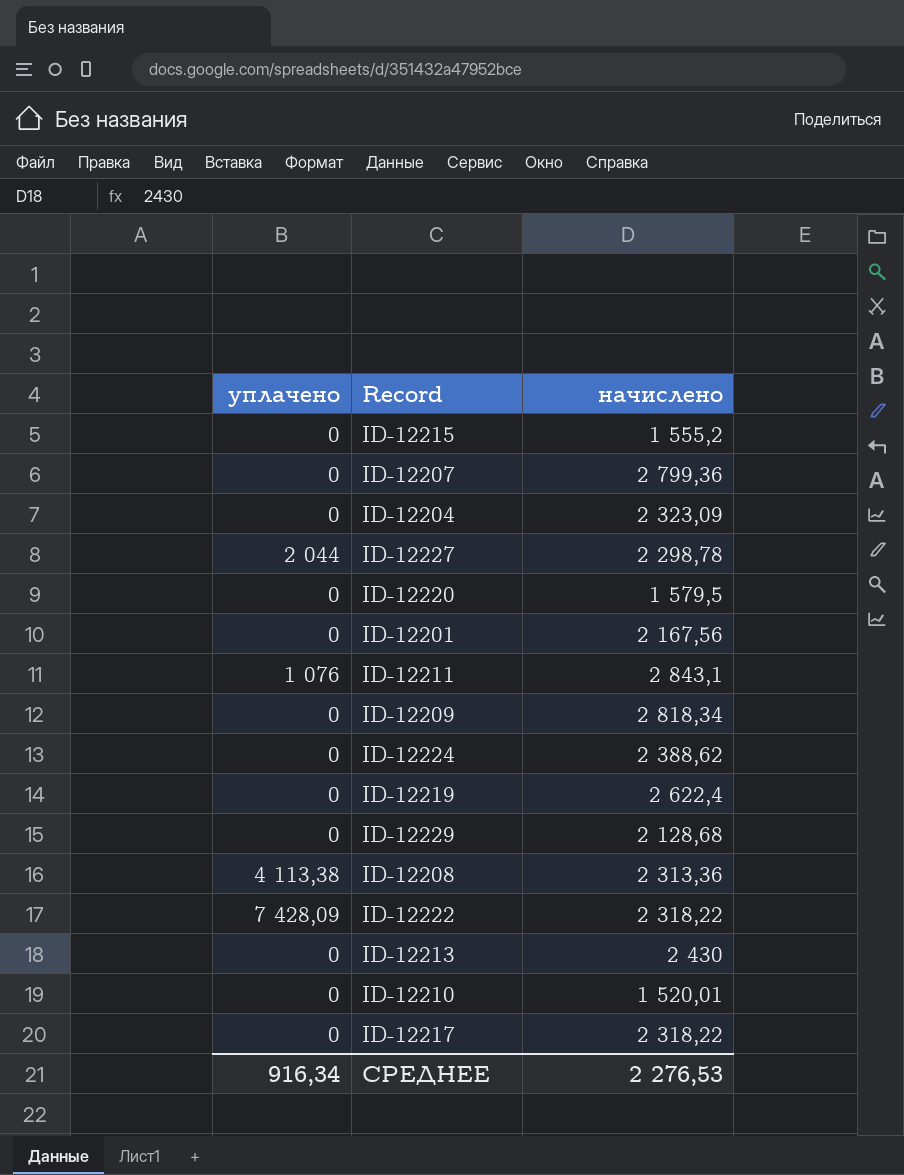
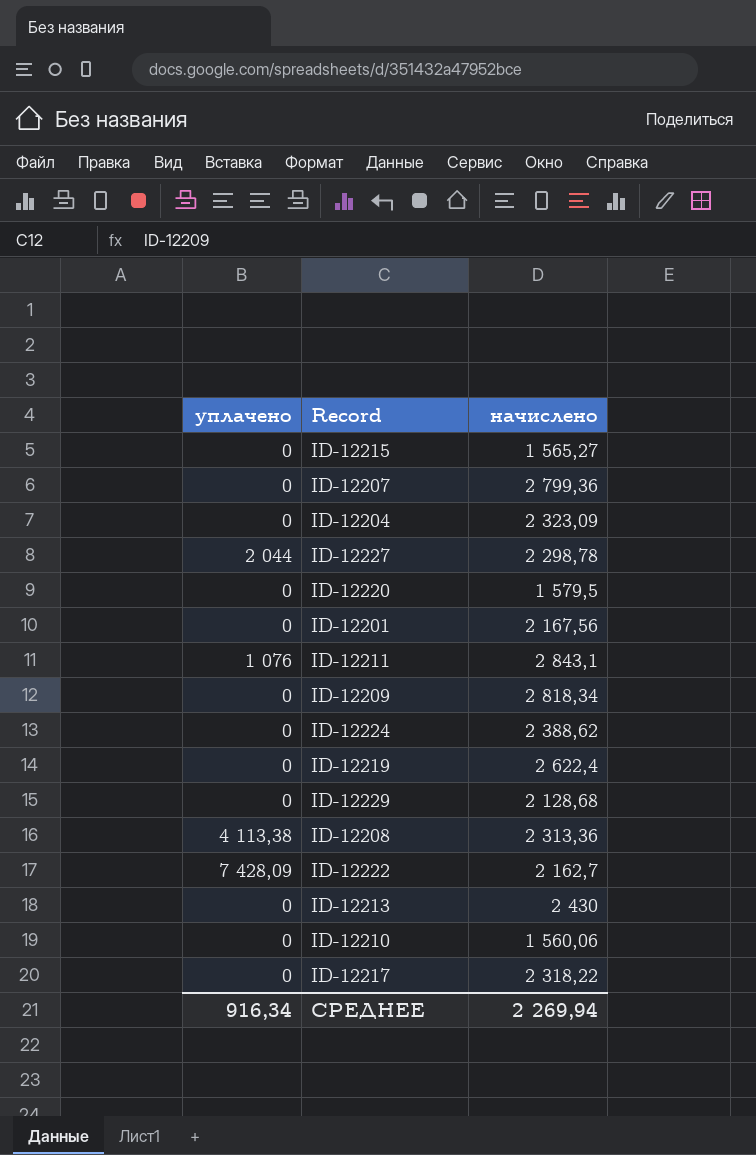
ID-12215 | начислено: 1 555,2 -> 1 565,27
ID-12222 | начислено: 2 318,22 -> 2 162,7
ID-12210 | начислено: 1 520,01 -> 1 560,06
СРЕДНЕЕ | начислено: 2 276,53 -> 2 269,94

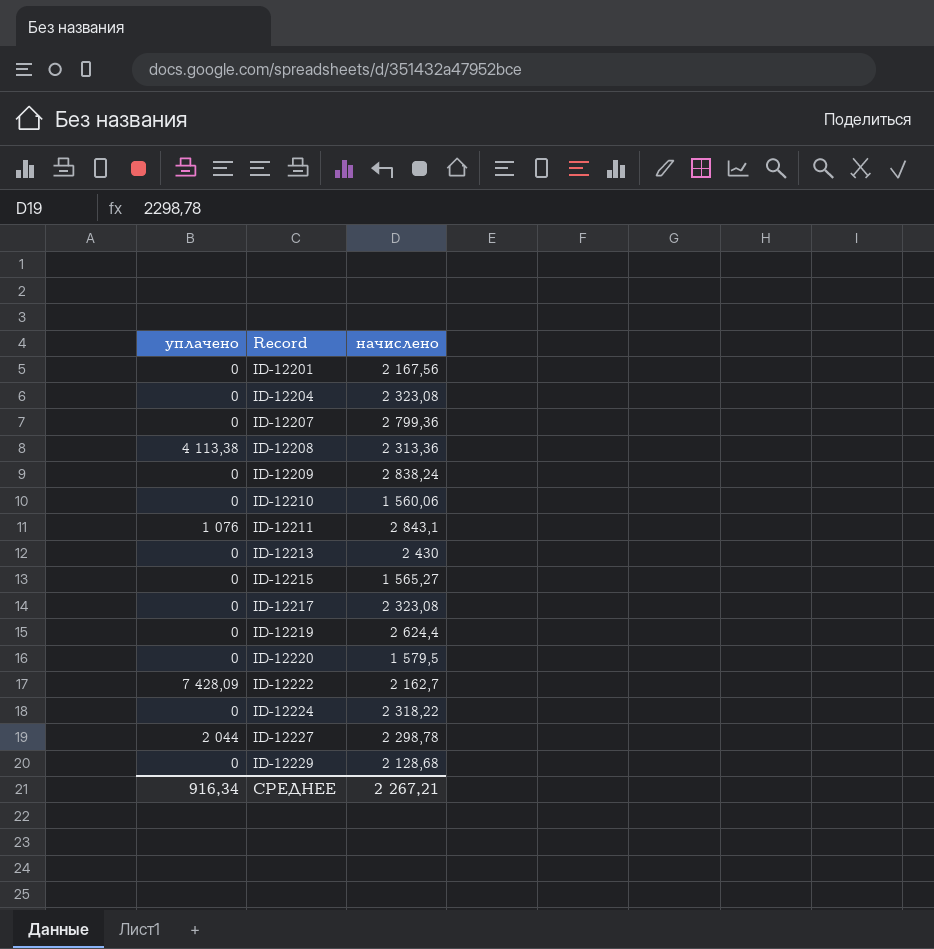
row order: none -> Record ascending
ID-12204 | начислено: 2 323,09 -> 2 323,08
ID-12209 | начислено: 2 818,34 -> 2 838,24
ID-12217 | начислено: 2 318,22 -> 2 323,08
ID-12219 | начислено: 2 622,4 -> 2 624,4
ID-12224 | начислено: 2 388,62 -> 2 318,22
СРЕДНЕЕ | начислено: 2 269,94 -> 2 267,21

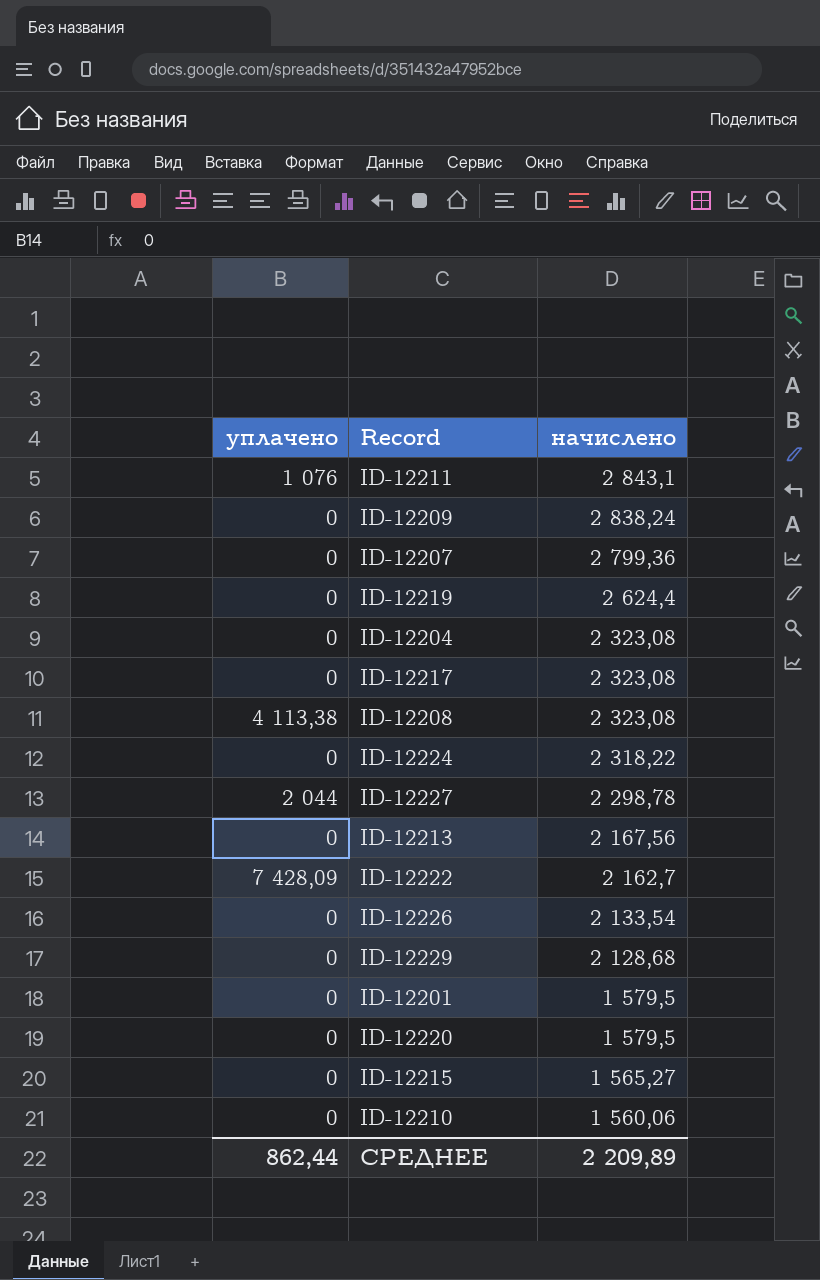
row order: Record ascending -> начислено descending
ID-12208 | начислено: 2 313,36 -> 2 323,08
ID-12213 | начислено: 2 430 -> 2 167,56
row ID-12226: none -> 0 | 2 133,54
ID-12201 | начислено: 2 167,56 -> 1 579,5
СРЕДНЕЕ | уплачено: 916,34 -> 862,44
СРЕДНЕЕ | начислено: 2 267,21 -> 2 209,89

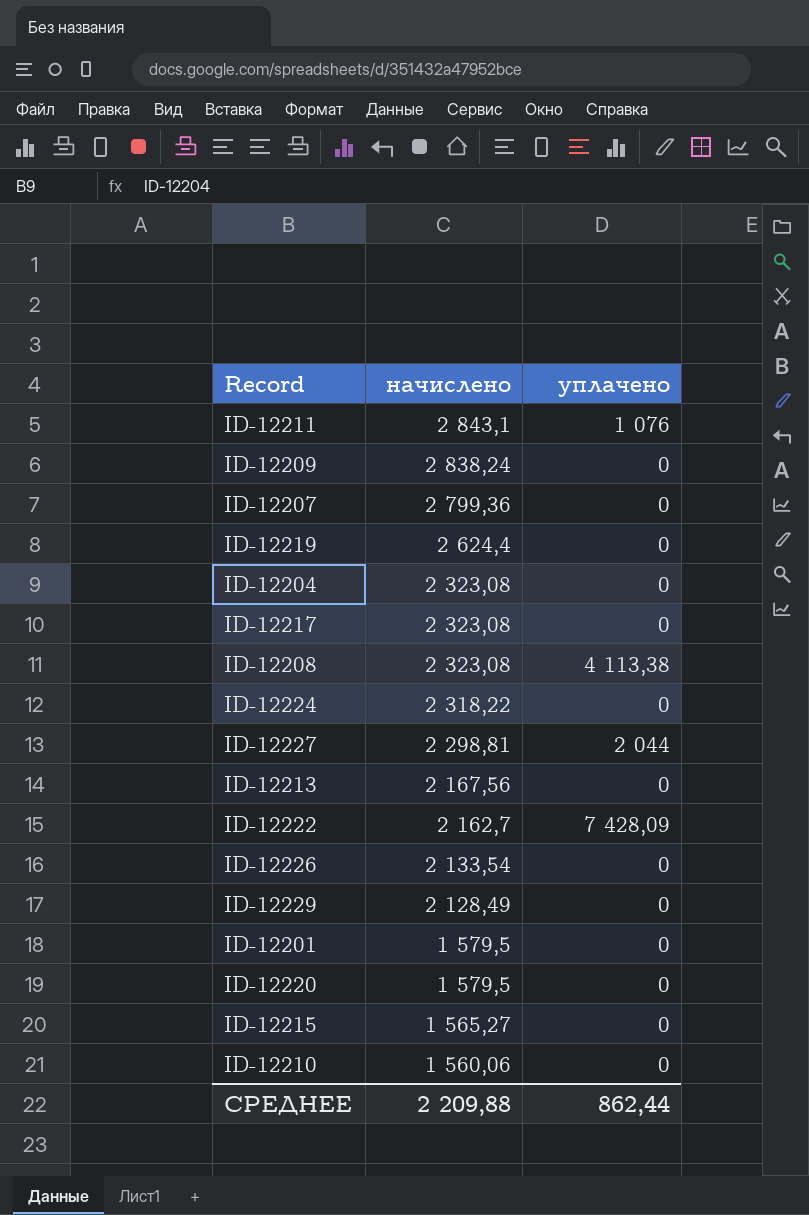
column уплачено | position: 1 -> 3
ID-12227 | начислено: 2 298,78 -> 2 298,81
ID-12229 | начислено: 2 128,68 -> 2 128,49
СРЕДНЕЕ | начислено: 2 209,89 -> 2 209,88

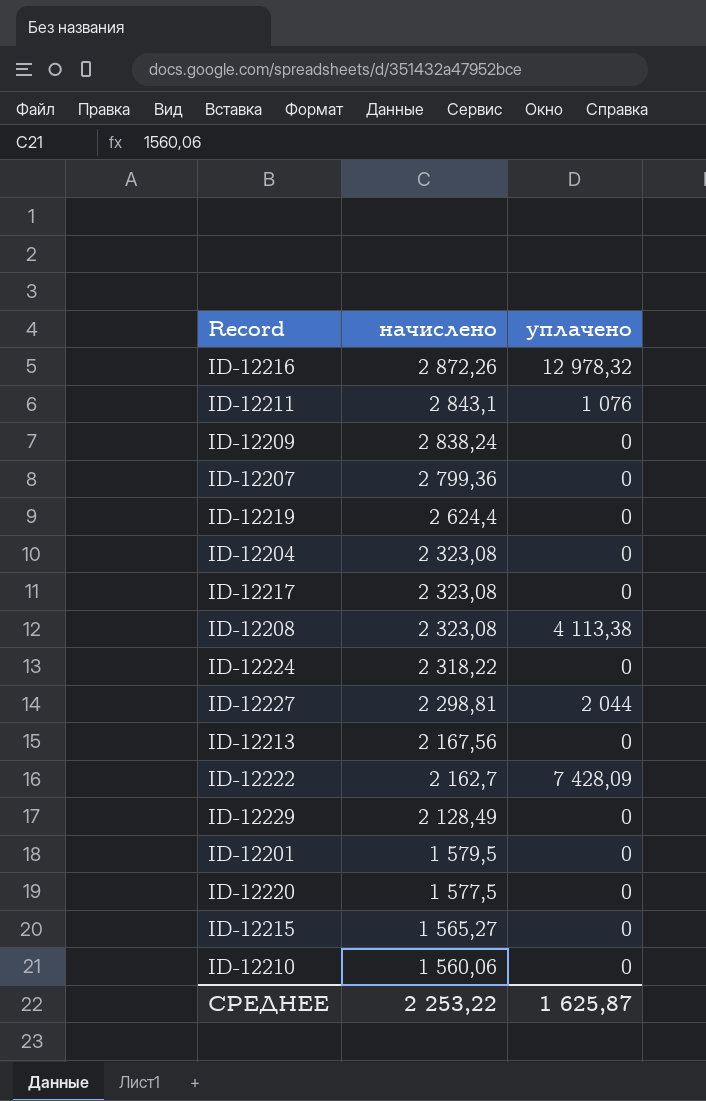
row ID-12226: 2 133,54 | 0 -> none
row ID-12216: none -> 2 872,26 | 12 978,32
ID-12220 | начислено: 1 579,5 -> 1 577,5
СРЕДНЕЕ | начислено: 2 209,88 -> 2 253,22
СРЕДНЕЕ | уплачено: 862,44 -> 1 625,87

